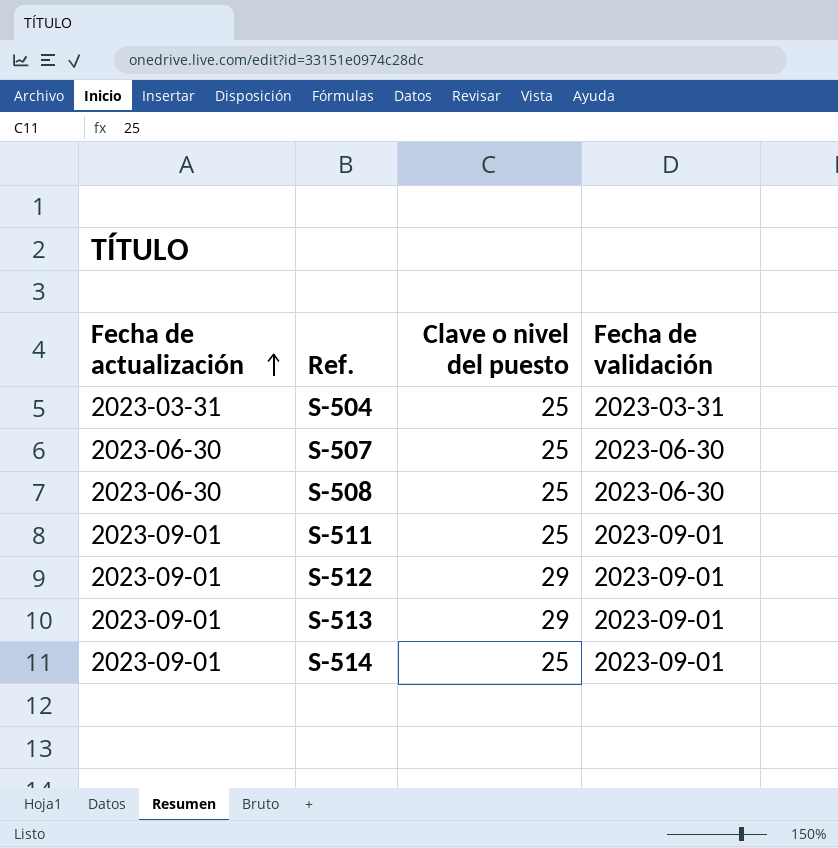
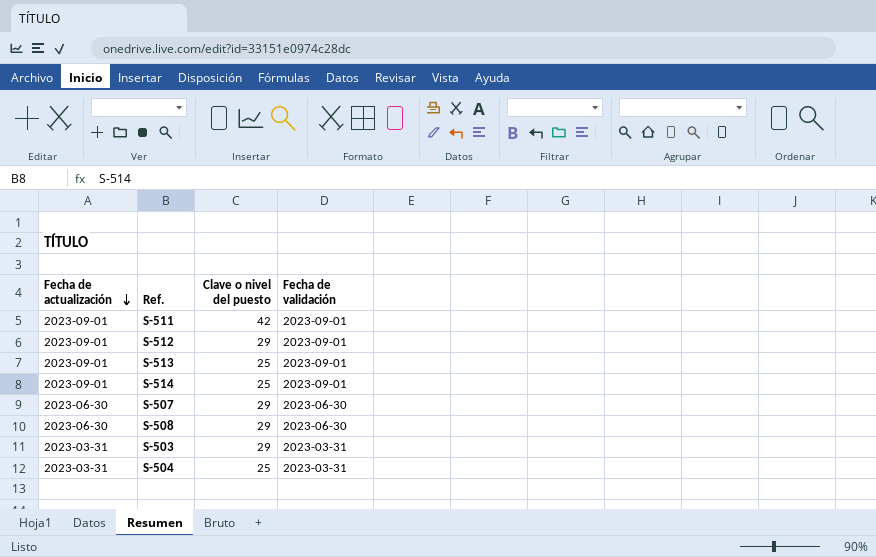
row order: Fecha de actualización ascending -> Fecha de actualización descending
S-511 | Clave o nivel del puesto: 25 -> 42
S-513 | Clave o nivel del puesto: 29 -> 25
S-507 | Clave o nivel del puesto: 25 -> 29
S-508 | Clave o nivel del puesto: 25 -> 29
row S-503: none -> 2023-03-31 | 29 | 2023-03-31

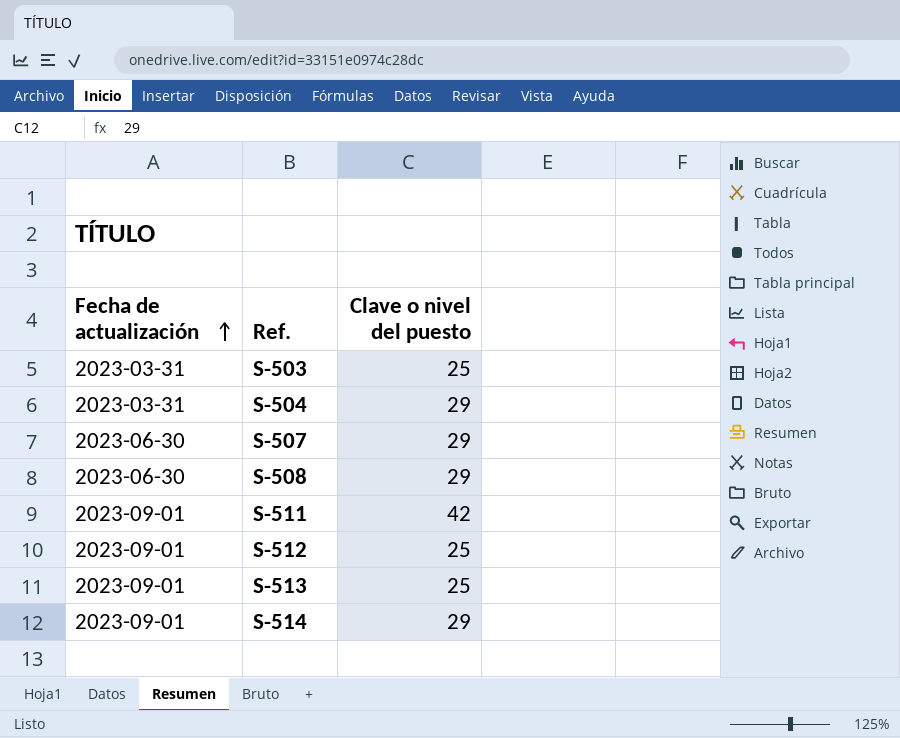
row order: Fecha de actualización descending -> Fecha de actualización ascending
column Fecha de validación | position: 4 -> none
S-503 | Clave o nivel del puesto: 29 -> 25
S-504 | Clave o nivel del puesto: 25 -> 29
S-512 | Clave o nivel del puesto: 29 -> 25
S-514 | Clave o nivel del puesto: 25 -> 29

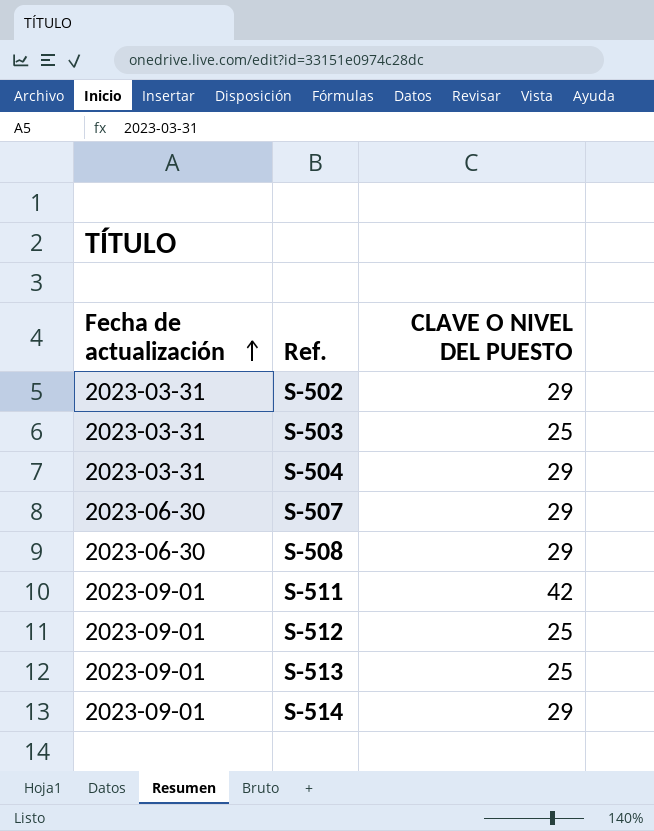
column name: Clave o nivel del puesto -> CLAVE O NIVEL DEL PUESTO
row S-502: none -> 2023-03-31 | 29

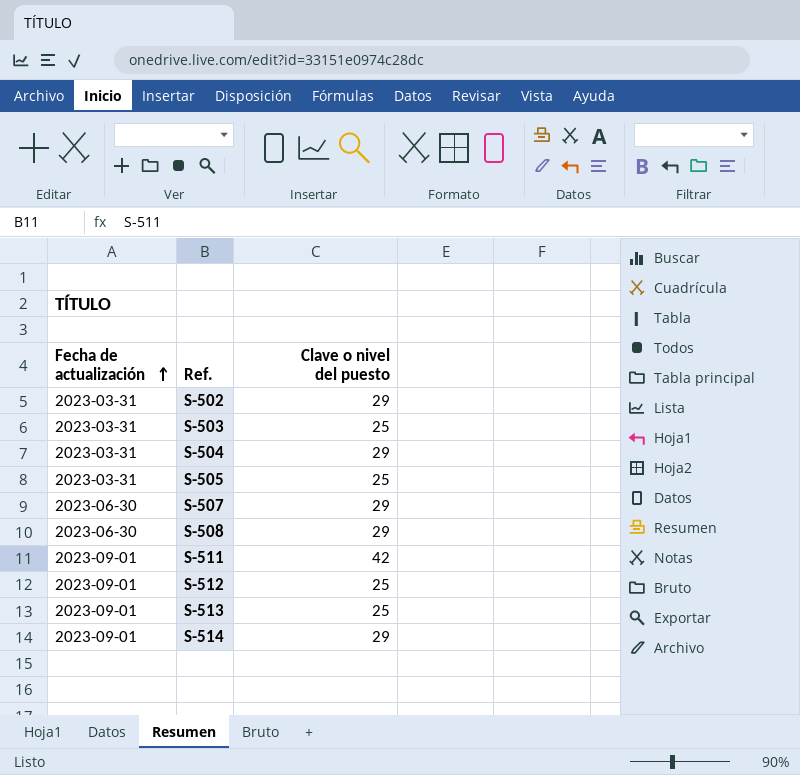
column name: CLAVE O NIVEL DEL PUESTO -> Clave o nivel del puesto
row S-505: none -> 2023-03-31 | 25

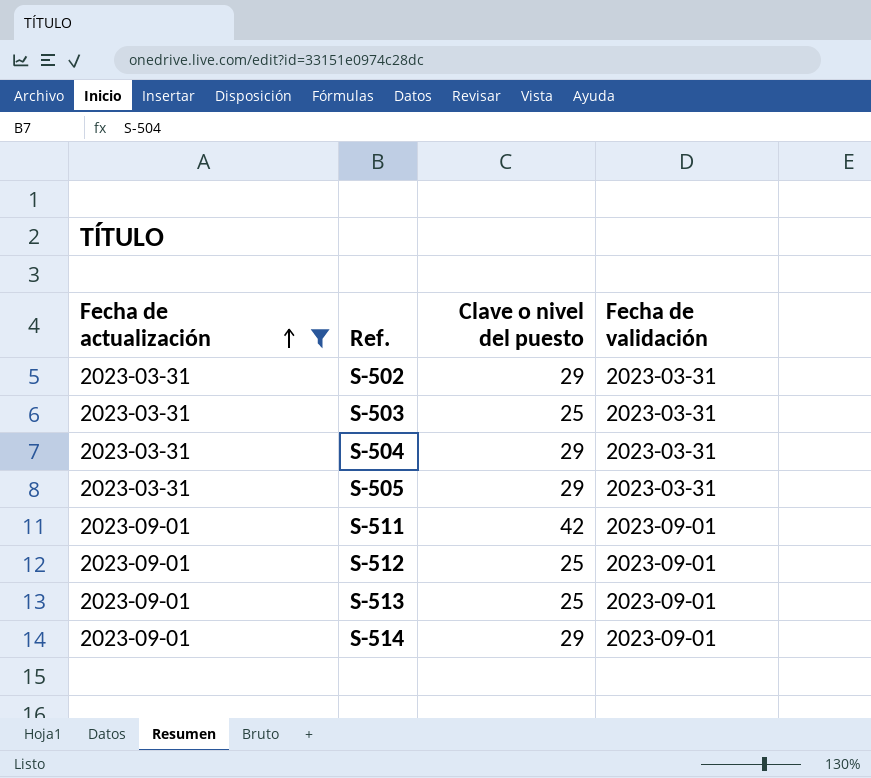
filter: none -> Fecha de actualización != 2023-06-30
column Fecha de validación | position: none -> 4
S-505 | Clave o nivel del puesto: 25 -> 29

